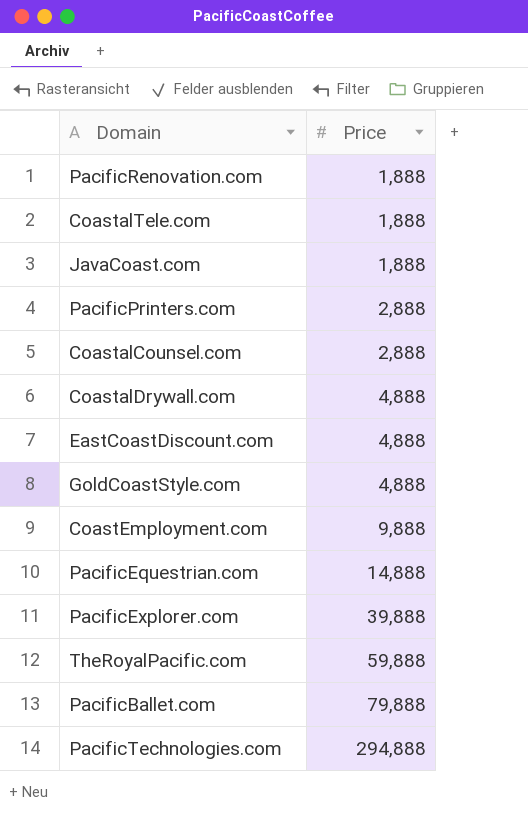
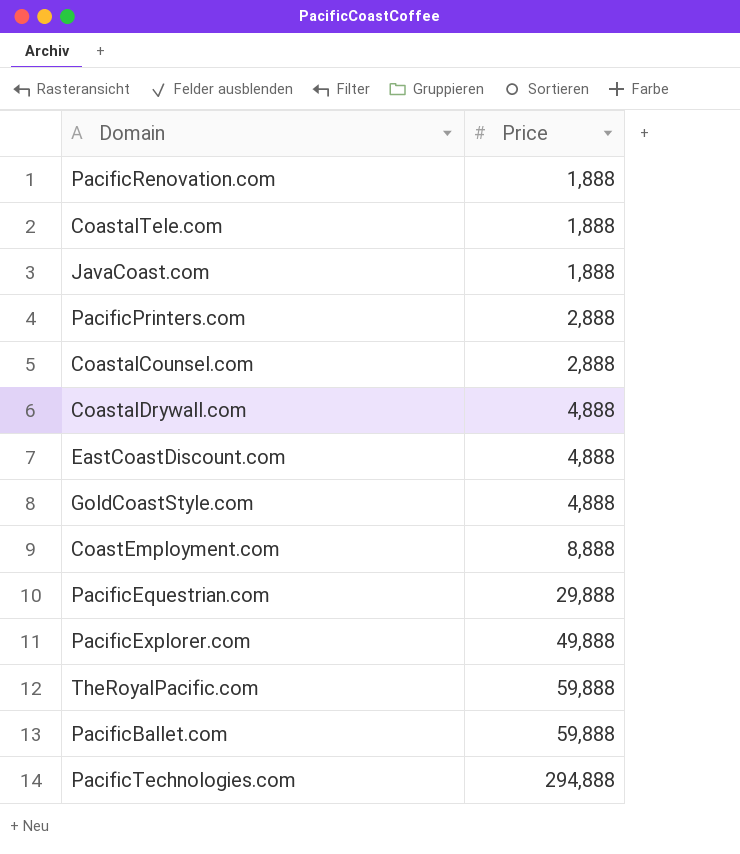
CoastEmployment.com | Price: 9,888 -> 8,888
PacificEquestrian.com | Price: 14,888 -> 29,888
PacificExplorer.com | Price: 39,888 -> 49,888
PacificBallet.com | Price: 79,888 -> 59,888

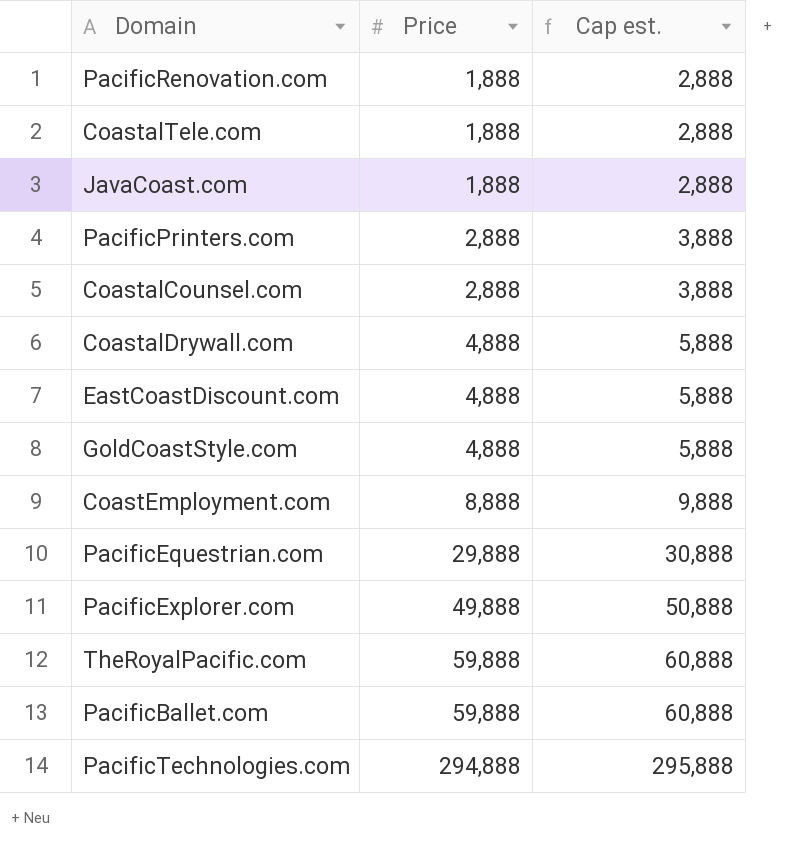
column Cap est. | formula: none -> [Price] + 1000

